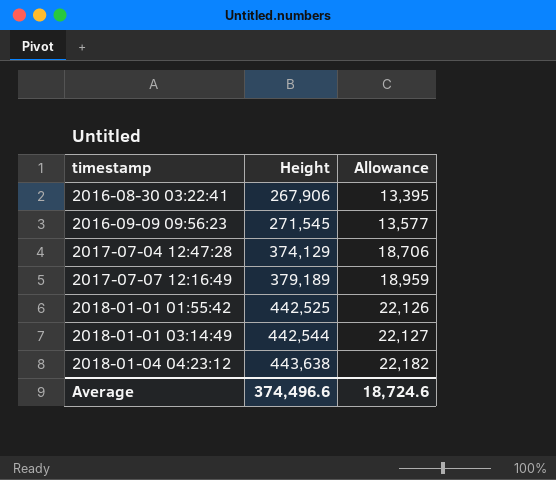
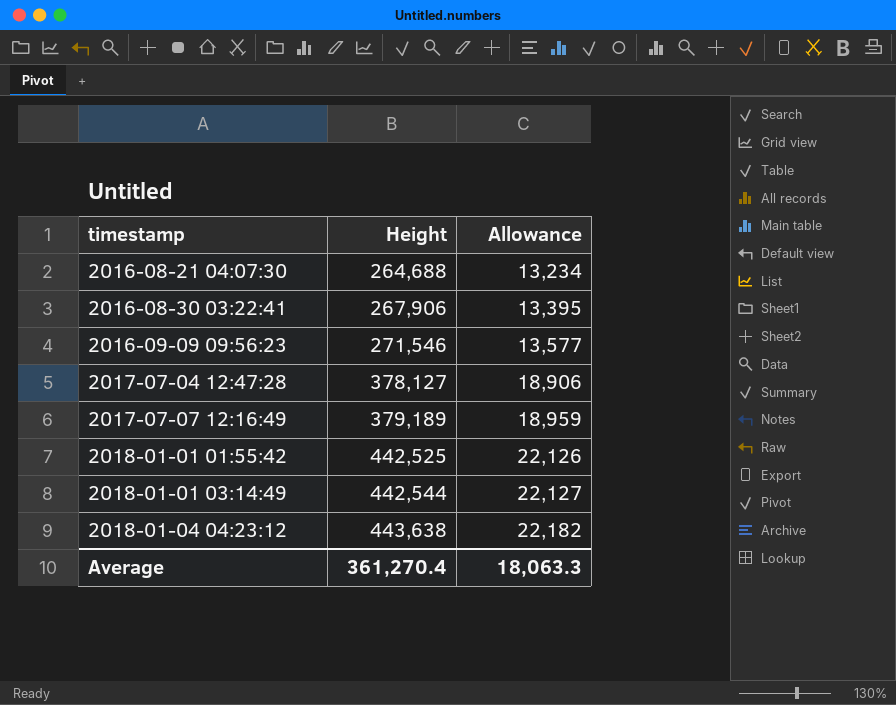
row 2016-08-21 04:07:30: none -> 264,688 | 13,234
2016-09-09 09:56:23 | Height: 271,545 -> 271,546
2017-07-04 12:47:28 | Height: 374,129 -> 378,127
2017-07-04 12:47:28 | Allowance: 18,706 -> 18,906
Average | Height: 374,496.6 -> 361,270.4
Average | Allowance: 18,724.6 -> 18,063.3

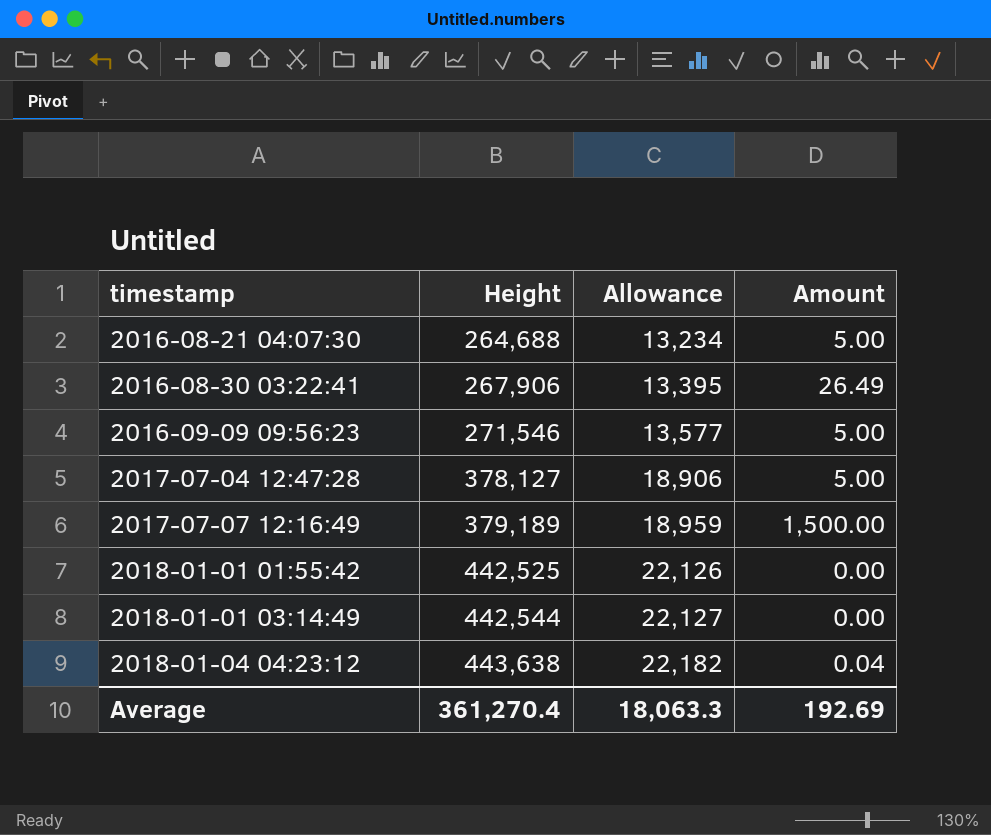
column Amount | position: none -> 4

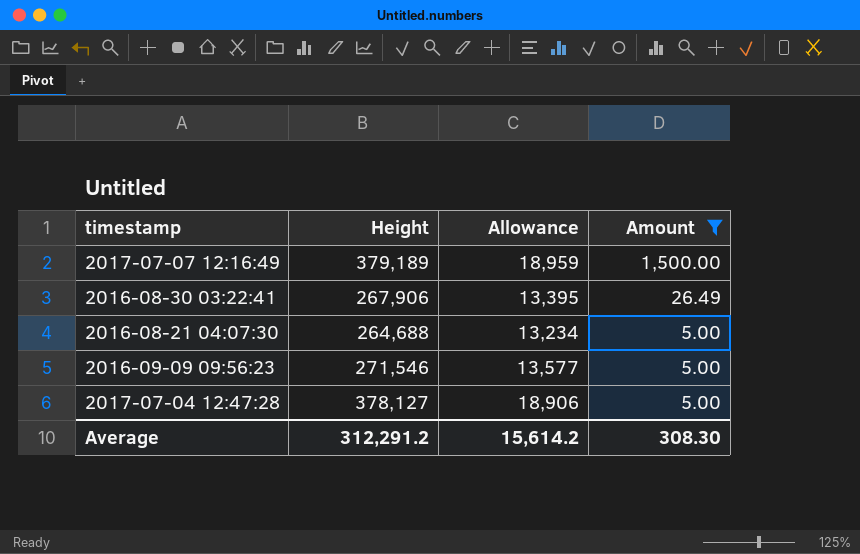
filter: none -> Amount >= 5.00
row order: timestamp ascending -> Amount descending
Average | Height: 361,270.4 -> 312,291.2
Average | Allowance: 18,063.3 -> 15,614.2
Average | Amount: 192.69 -> 308.30

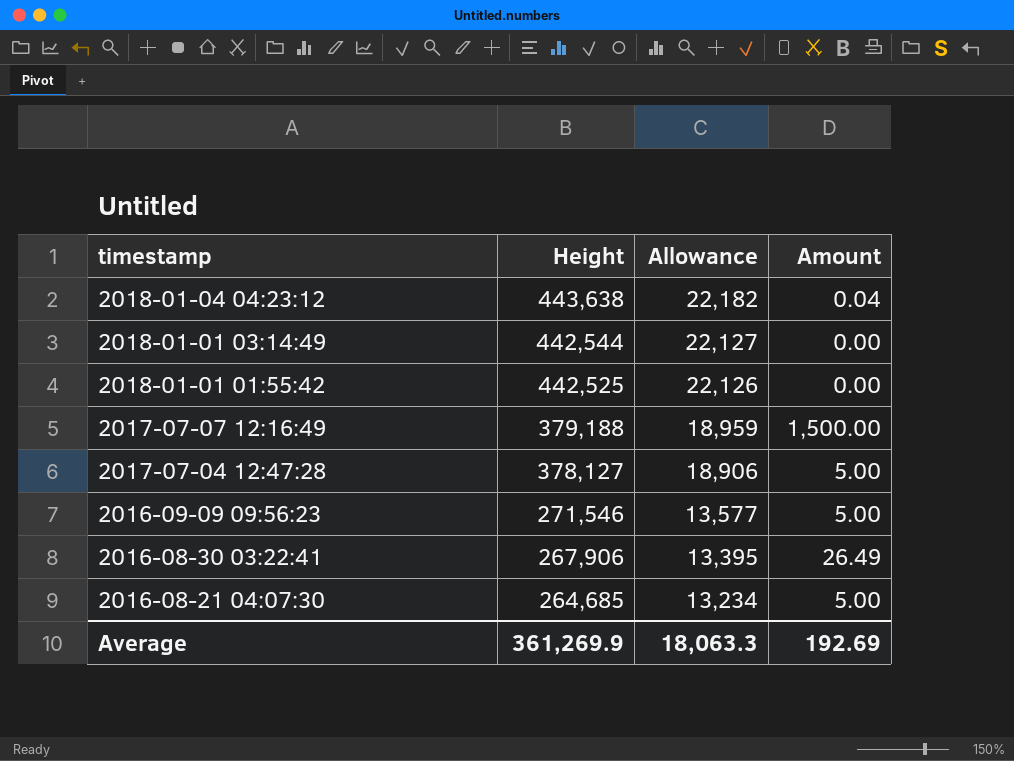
filter: Amount >= 5.00 -> none
row order: Amount descending -> timestamp descending
2017-07-07 12:16:49 | Height: 379,189 -> 379,188
2016-08-21 04:07:30 | Height: 264,688 -> 264,685
Average | Height: 312,291.2 -> 361,269.9
Average | Allowance: 15,614.2 -> 18,063.3
Average | Amount: 308.30 -> 192.69

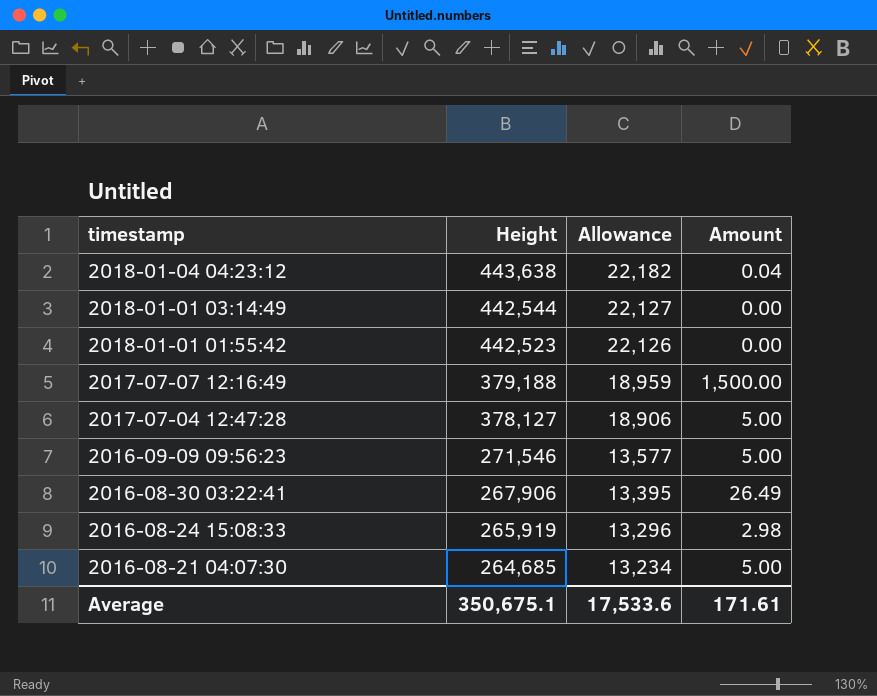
2018-01-01 01:55:42 | Height: 442,525 -> 442,523
row 2016-08-24 15:08:33: none -> 265,919 | 13,296 | 2.98
Average | Height: 361,269.9 -> 350,675.1
Average | Allowance: 18,063.3 -> 17,533.6
Average | Amount: 192.69 -> 171.61

